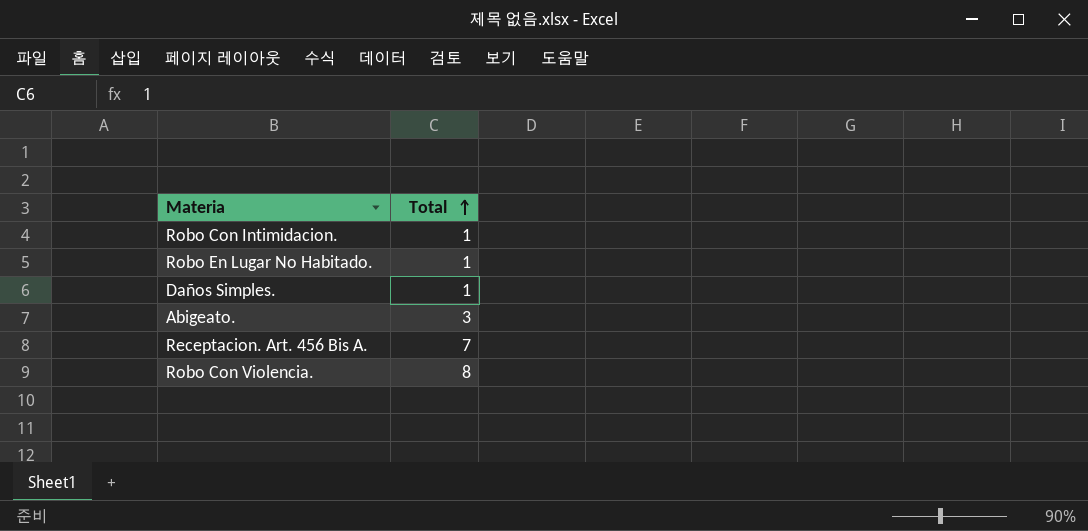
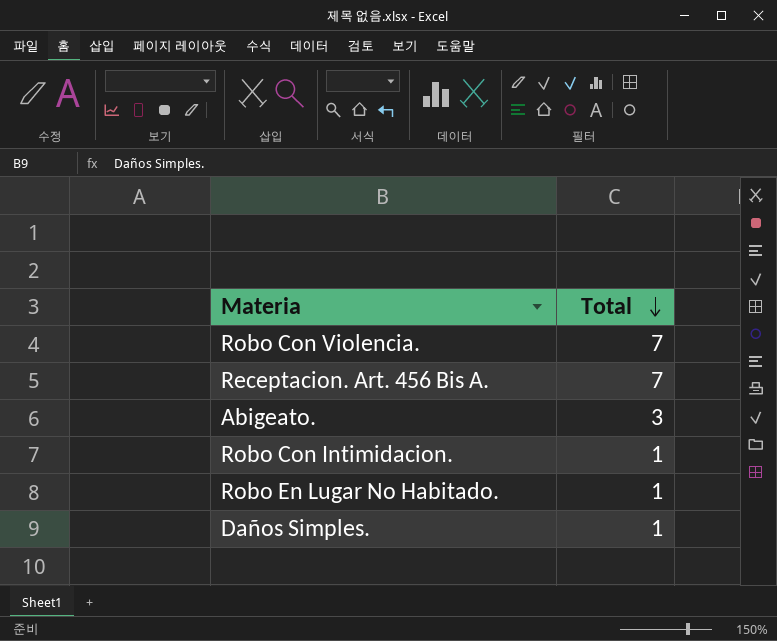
row order: Total ascending -> Total descending
Robo Con Violencia. | Total: 8 -> 7

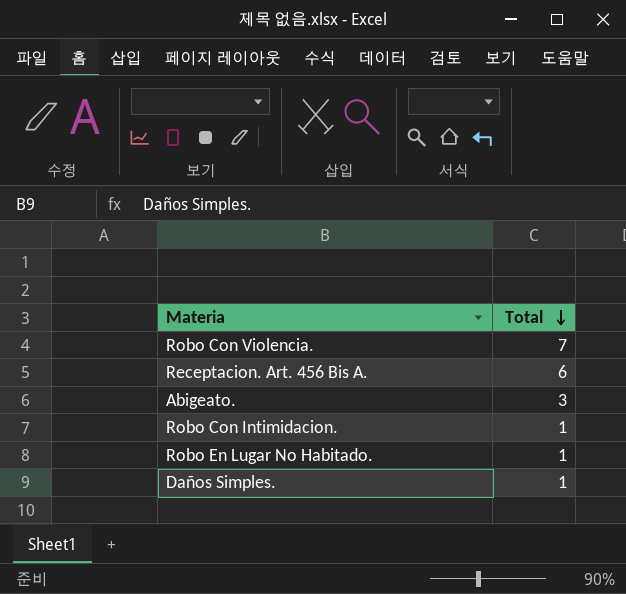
Receptacion. Art. 456 Bis A. | Total: 7 -> 6

